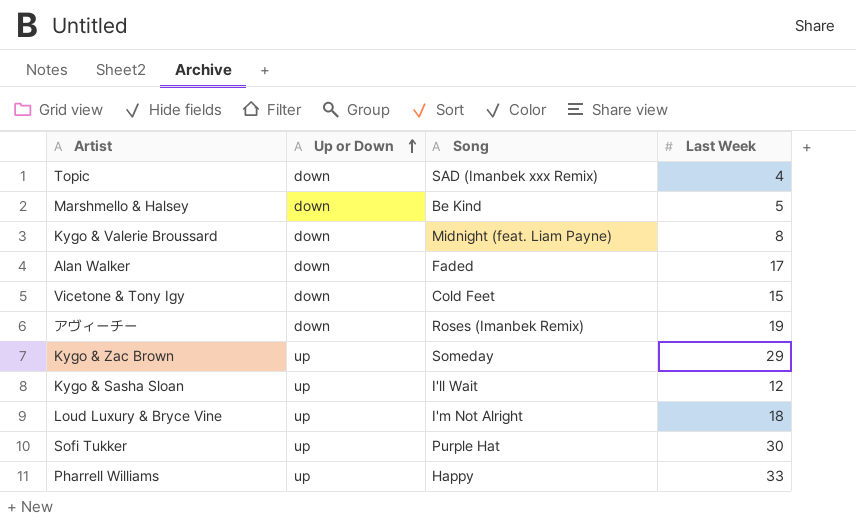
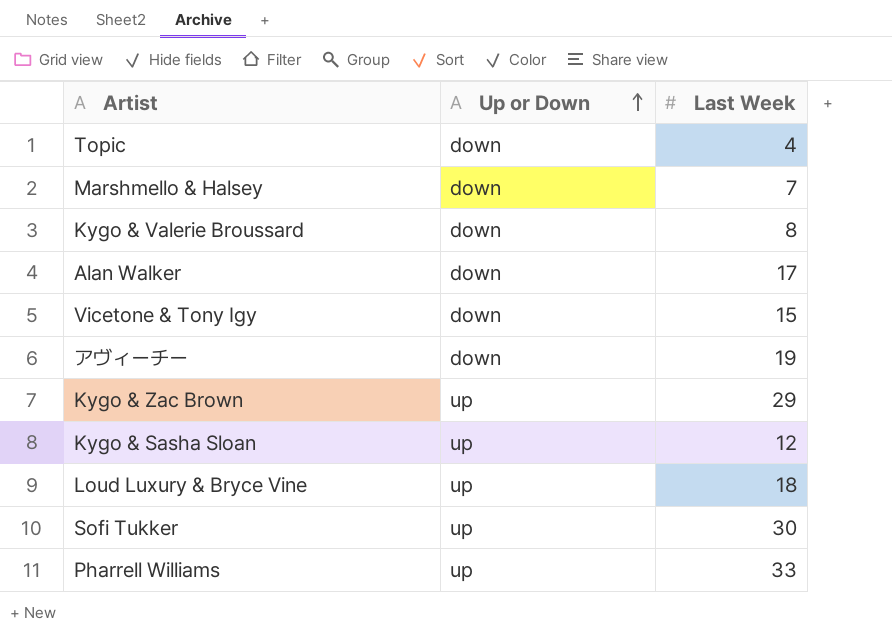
column Song | position: 3 -> none
Marshmello & Halsey | Last Week: 5 -> 7

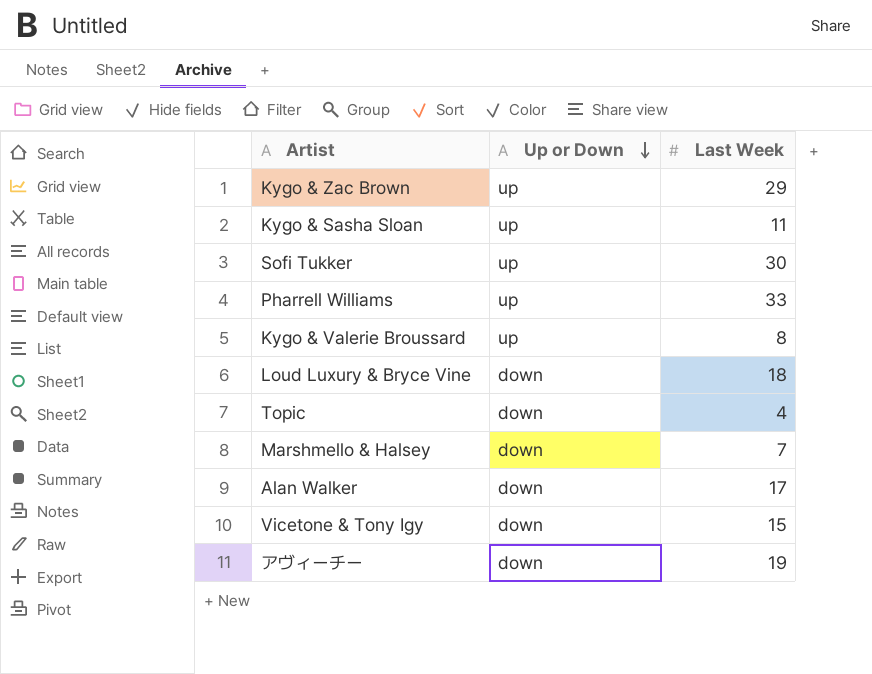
row order: Up or Down ascending -> Up or Down descending
Kygo & Sasha Sloan | Last Week: 12 -> 11
Kygo & Valerie Broussard | Up or Down: down -> up
Loud Luxury & Bryce Vine | Up or Down: up -> down

